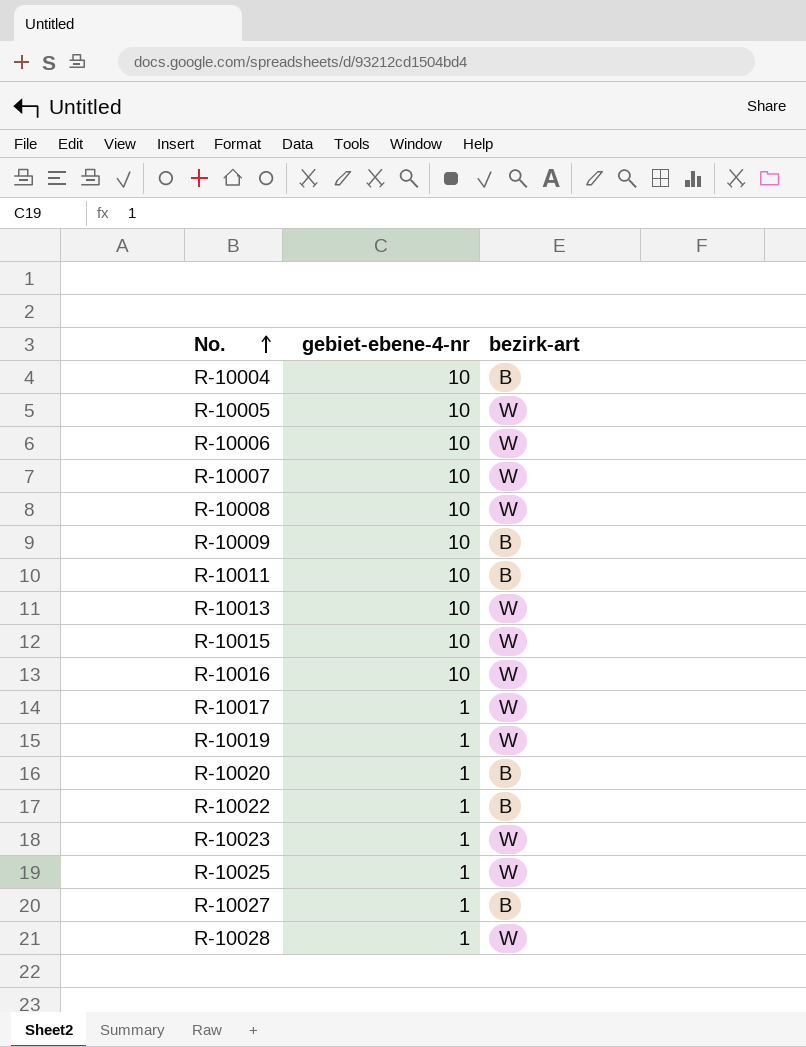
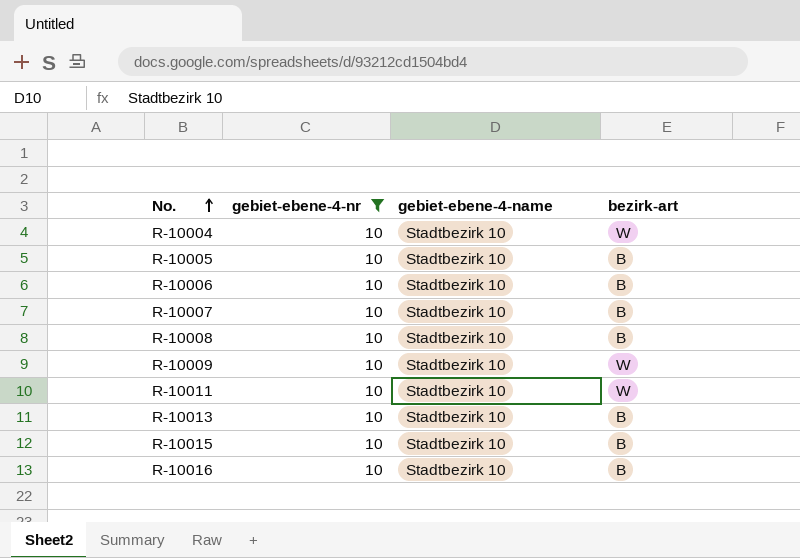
filter: none -> gebiet-ebene-4-nr = 10
column gebiet-ebene-4-name | position: none -> 3
R-10004 | bezirk-art: B -> W
R-10005 | bezirk-art: W -> B
R-10006 | bezirk-art: W -> B
R-10007 | bezirk-art: W -> B
R-10008 | bezirk-art: W -> B
R-10009 | bezirk-art: B -> W
R-10011 | bezirk-art: B -> W
R-10013 | bezirk-art: W -> B
R-10015 | bezirk-art: W -> B
R-10016 | bezirk-art: W -> B

